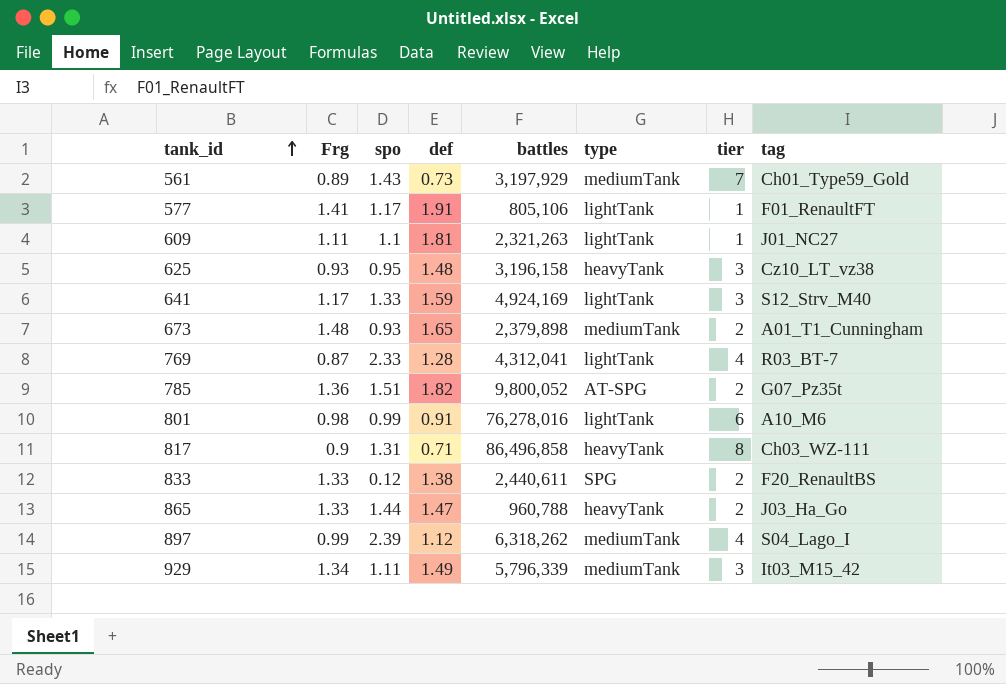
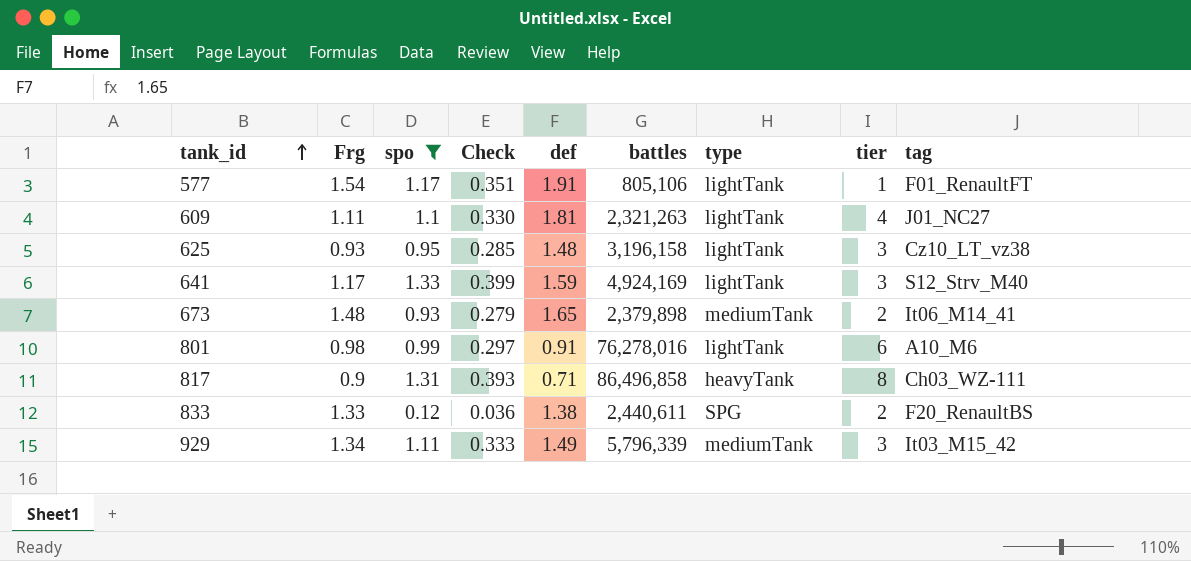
filter: none -> spo <= 1.33
column Check | formula: none -> [spo] * 0.3
577 | Frg: 1.41 -> 1.54
609 | tier: 1 -> 4
625 | type: heavyTank -> lightTank
673 | tag: A01_T1_Cunningham -> It06_M14_41

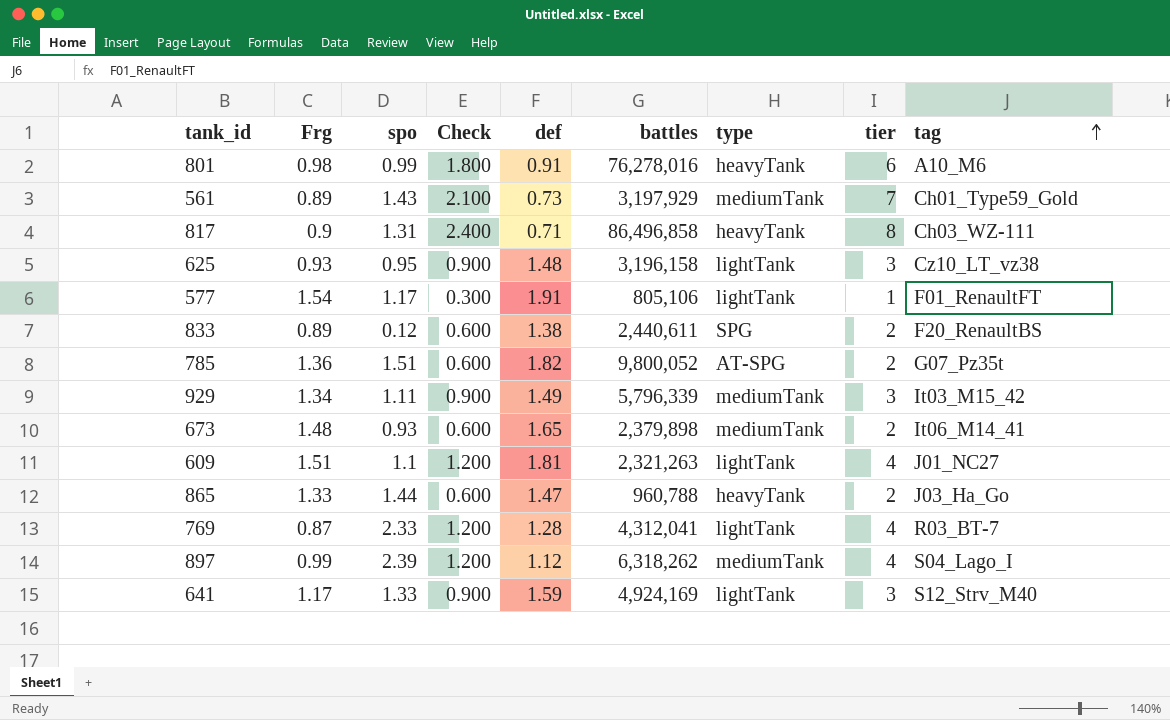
filter: spo <= 1.33 -> none
row order: tank_id ascending -> tag ascending
column Check | formula: [spo] * 0.3 -> [tier] * 0.3
801 | type: lightTank -> heavyTank
833 | Frg: 1.33 -> 0.89
609 | Frg: 1.11 -> 1.51

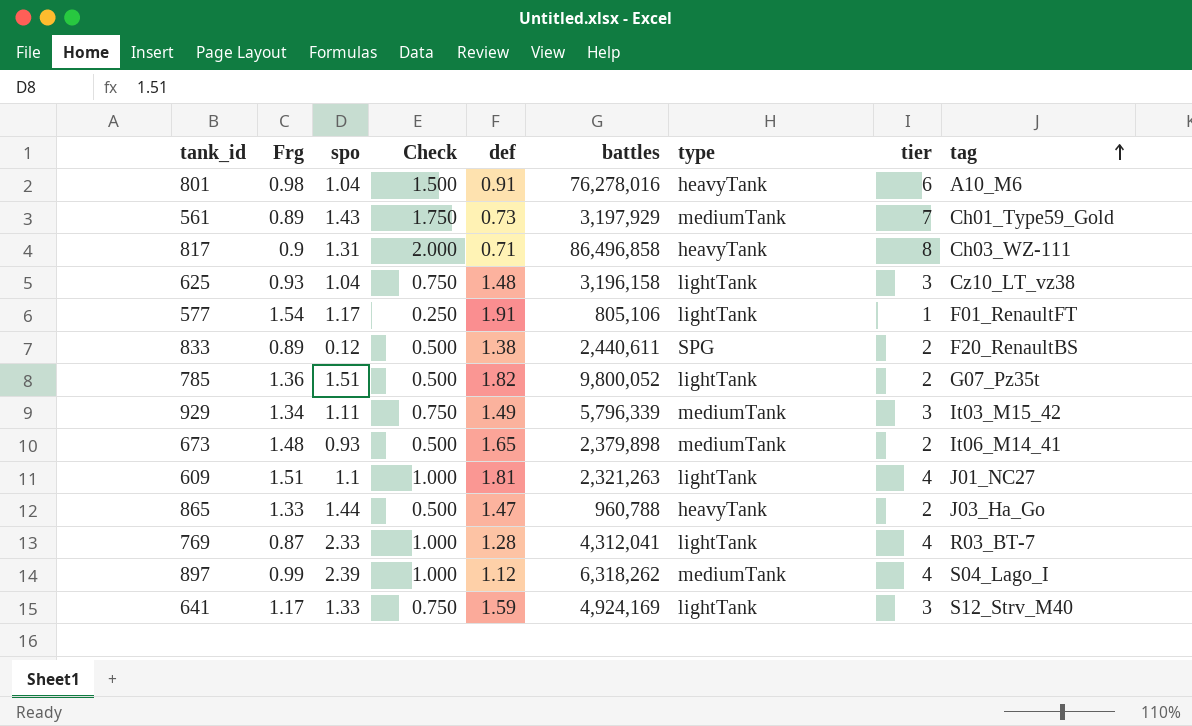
column Check | formula: [tier] * 0.3 -> [tier] * 0.25
801 | spo: 0.99 -> 1.04
625 | spo: 0.95 -> 1.04
785 | type: AT-SPG -> lightTank

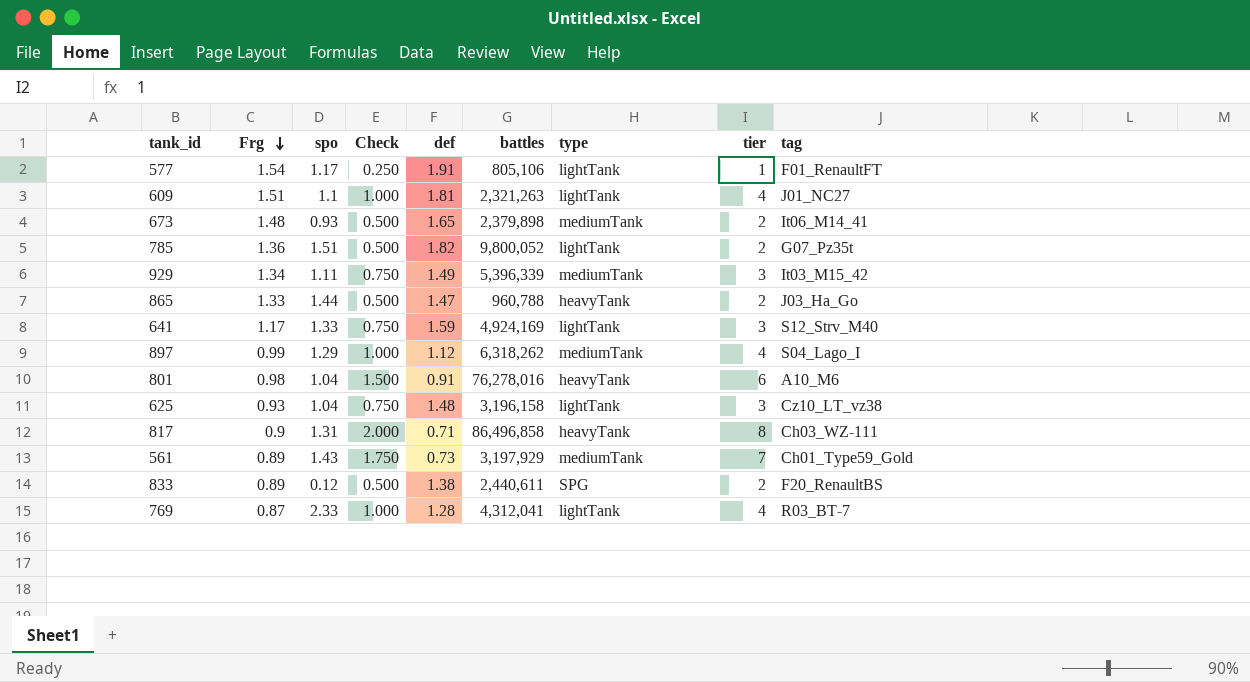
row order: tag ascending -> Frg descending
929 | battles: 5,796,339 -> 5,396,339
897 | spo: 2.39 -> 1.29

